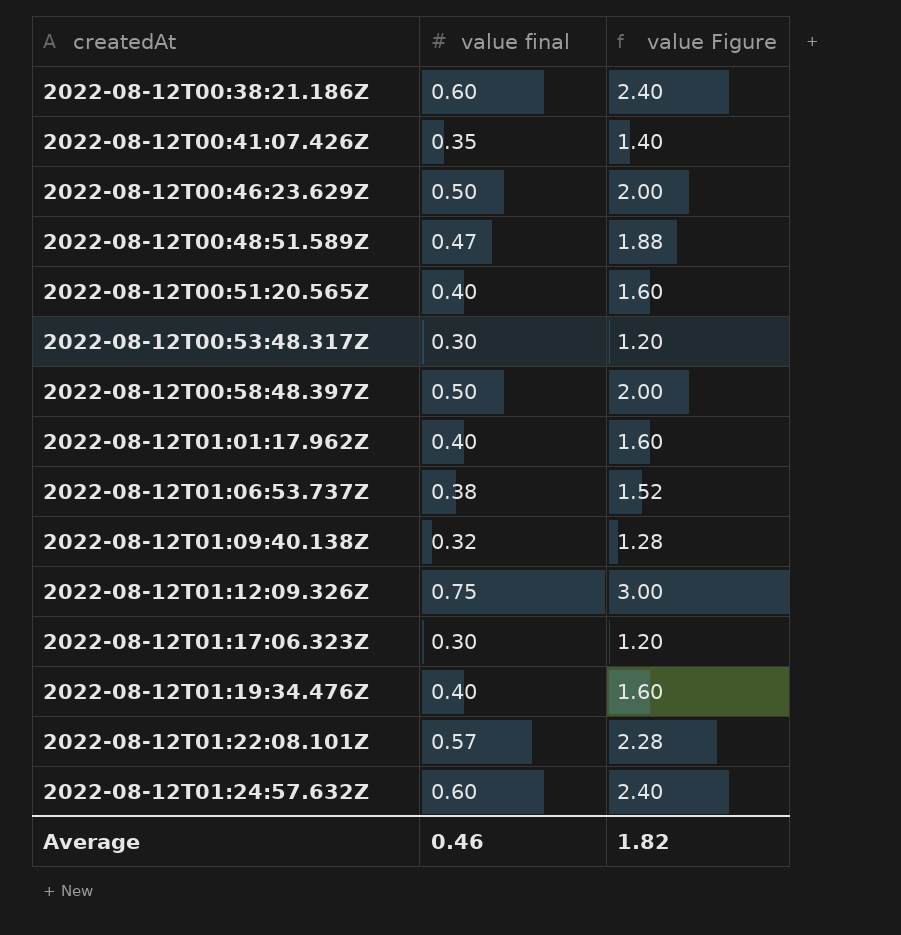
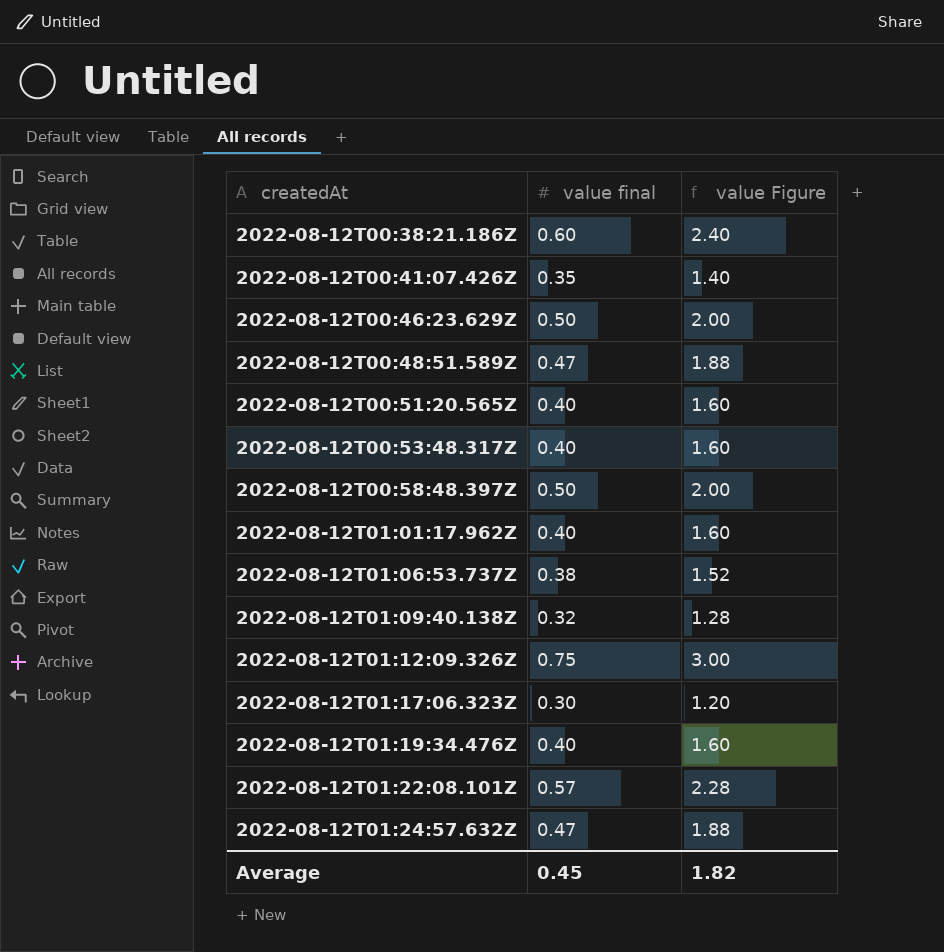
2022-08-12T00:53:48.317Z | value final: 0.30 -> 0.40
2022-08-12T00:53:48.317Z | value Figure: 1.20 -> 1.60
2022-08-12T01:24:57.632Z | value final: 0.60 -> 0.47
2022-08-12T01:24:57.632Z | value Figure: 2.40 -> 1.88
Average | value final: 0.46 -> 0.45

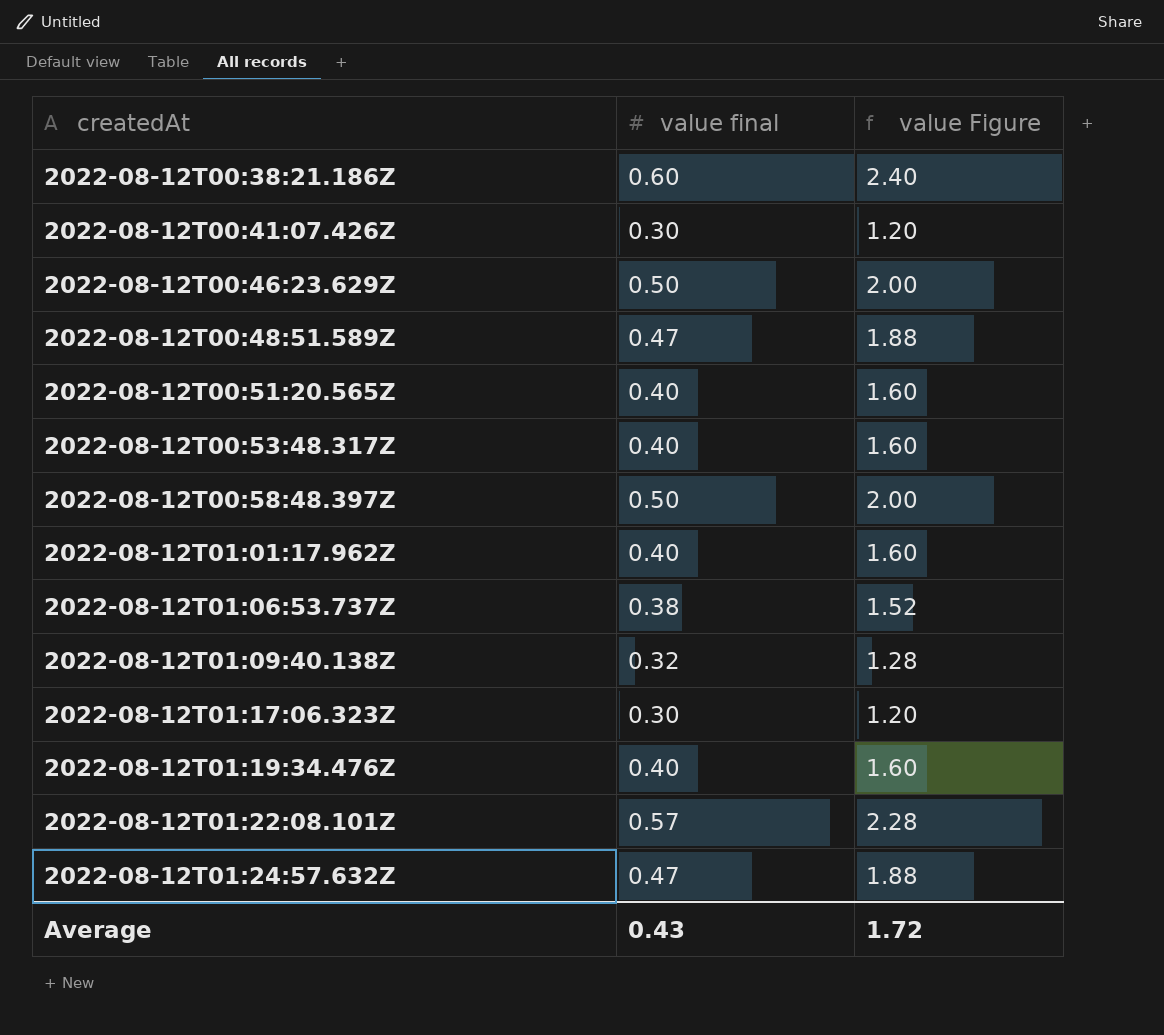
row 2022-08-12T01:12:09.326Z: 0.75 | 3.00 -> none
2022-08-12T00:41:07.426Z | value final: 0.35 -> 0.30
2022-08-12T00:41:07.426Z | value Figure: 1.40 -> 1.20
Average | value final: 0.45 -> 0.43
Average | value Figure: 1.82 -> 1.72

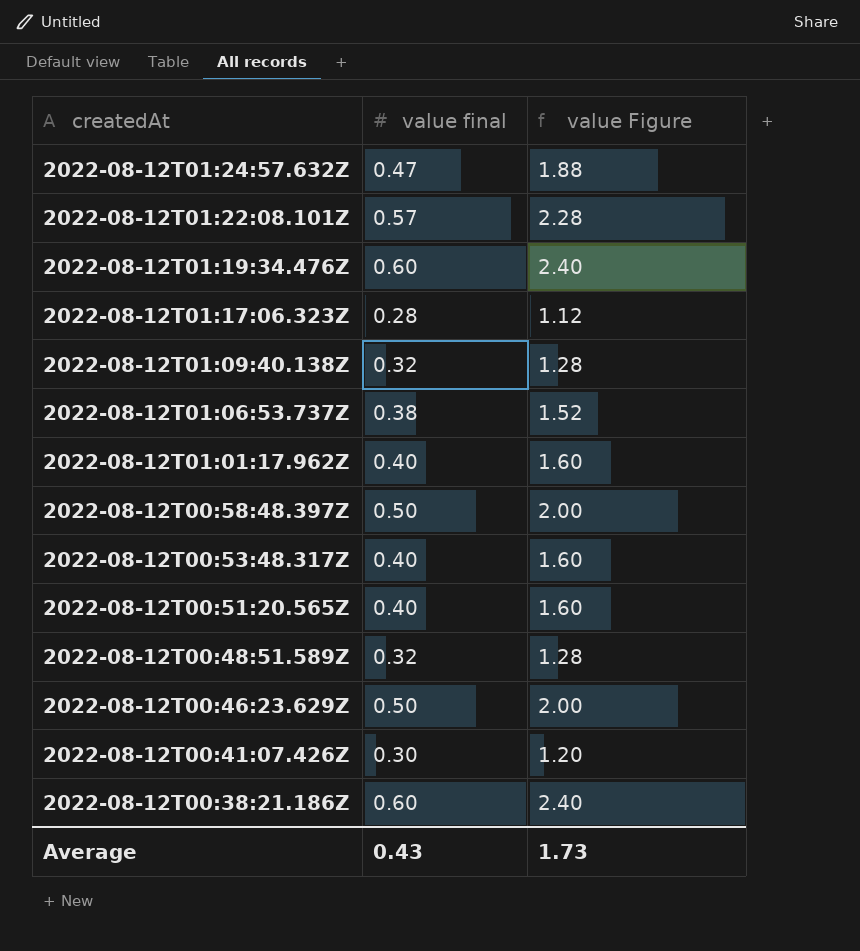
row order: createdAt ascending -> createdAt descending
2022-08-12T01:19:34.476Z | value final: 0.40 -> 0.60
2022-08-12T01:19:34.476Z | value Figure: 1.60 -> 2.40
2022-08-12T01:17:06.323Z | value final: 0.30 -> 0.28
2022-08-12T01:17:06.323Z | value Figure: 1.20 -> 1.12
2022-08-12T00:48:51.589Z | value final: 0.47 -> 0.32
2022-08-12T00:48:51.589Z | value Figure: 1.88 -> 1.28
Average | value Figure: 1.72 -> 1.73

